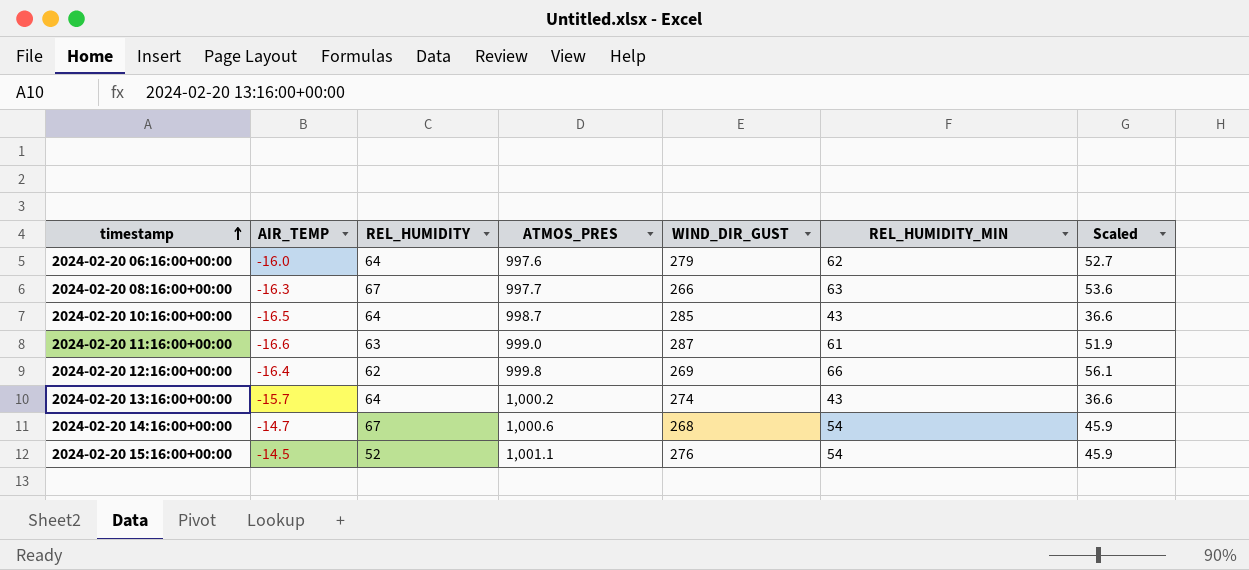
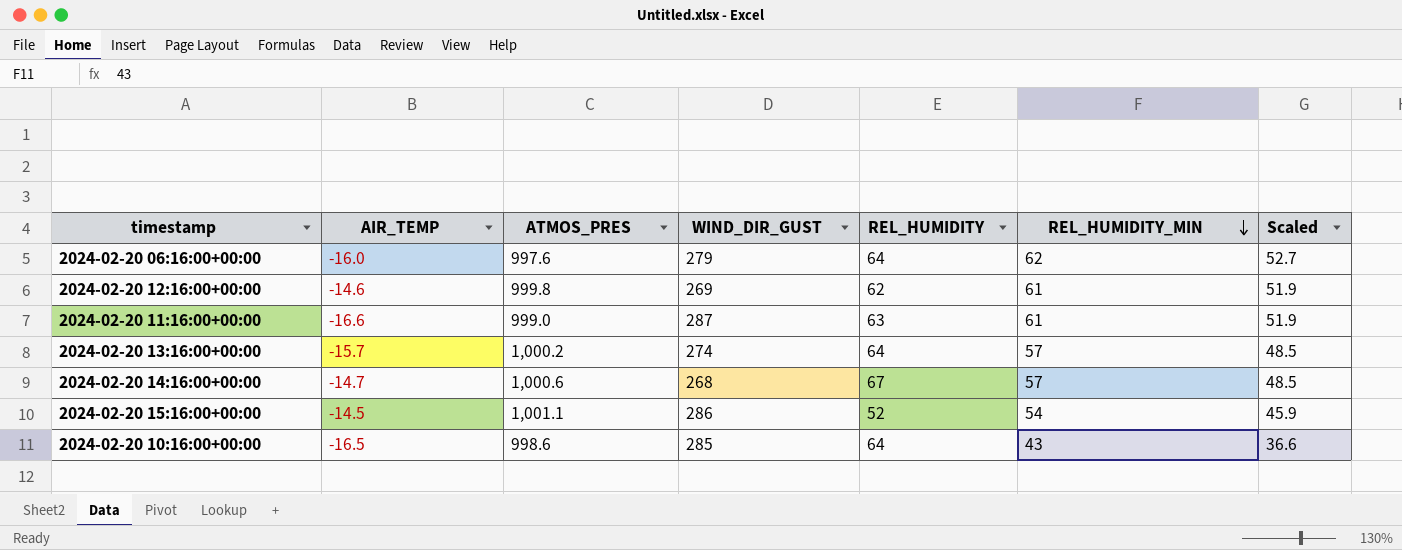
row order: timestamp ascending -> REL_HUMIDITY_MIN descending
column REL_HUMIDITY | position: 3 -> 5
row 2024-02-20 08:16:00+00:00: -16.3 | 67 | 997.7 | 266 | 63 | 53.6 -> none
2024-02-20 12:16:00+00:00 | AIR_TEMP: -16.4 -> -14.6
2024-02-20 12:16:00+00:00 | REL_HUMIDITY_MIN: 66 -> 61
2024-02-20 12:16:00+00:00 | Scaled: 56.1 -> 51.9
2024-02-20 13:16:00+00:00 | REL_HUMIDITY_MIN: 43 -> 57
2024-02-20 13:16:00+00:00 | Scaled: 36.6 -> 48.5
2024-02-20 14:16:00+00:00 | REL_HUMIDITY_MIN: 54 -> 57
2024-02-20 14:16:00+00:00 | Scaled: 45.9 -> 48.5
2024-02-20 15:16:00+00:00 | WIND_DIR_GUST: 276 -> 286
2024-02-20 10:16:00+00:00 | ATMOS_PRES: 998.7 -> 998.6

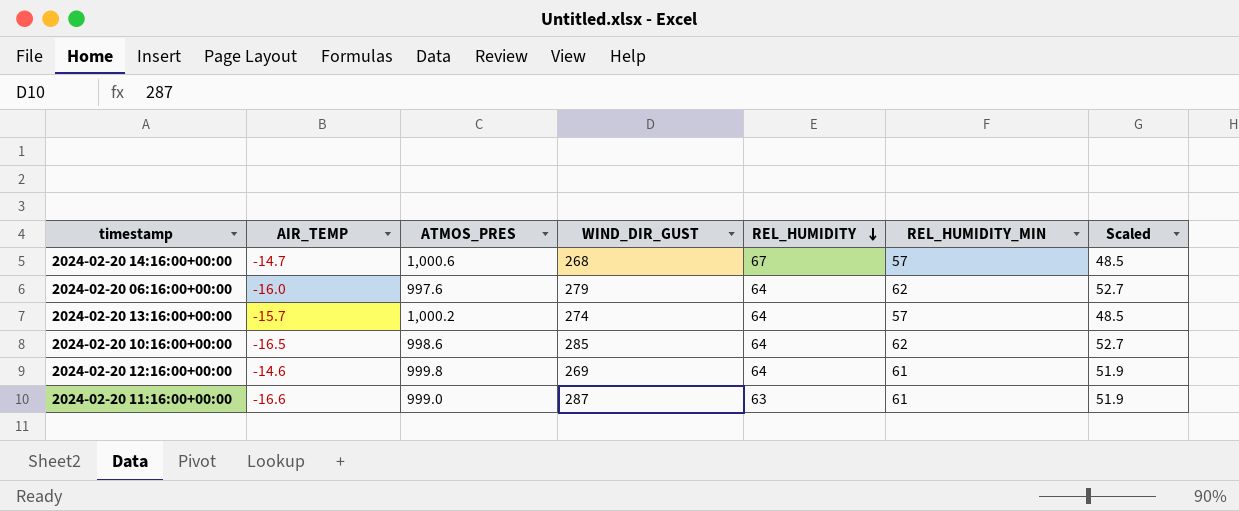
row order: REL_HUMIDITY_MIN descending -> REL_HUMIDITY descending
row 2024-02-20 15:16:00+00:00: -14.5 | 1,001.1 | 286 | 52 | 54 | 45.9 -> none
2024-02-20 10:16:00+00:00 | REL_HUMIDITY_MIN: 43 -> 62
2024-02-20 10:16:00+00:00 | Scaled: 36.6 -> 52.7
2024-02-20 12:16:00+00:00 | REL_HUMIDITY: 62 -> 64

